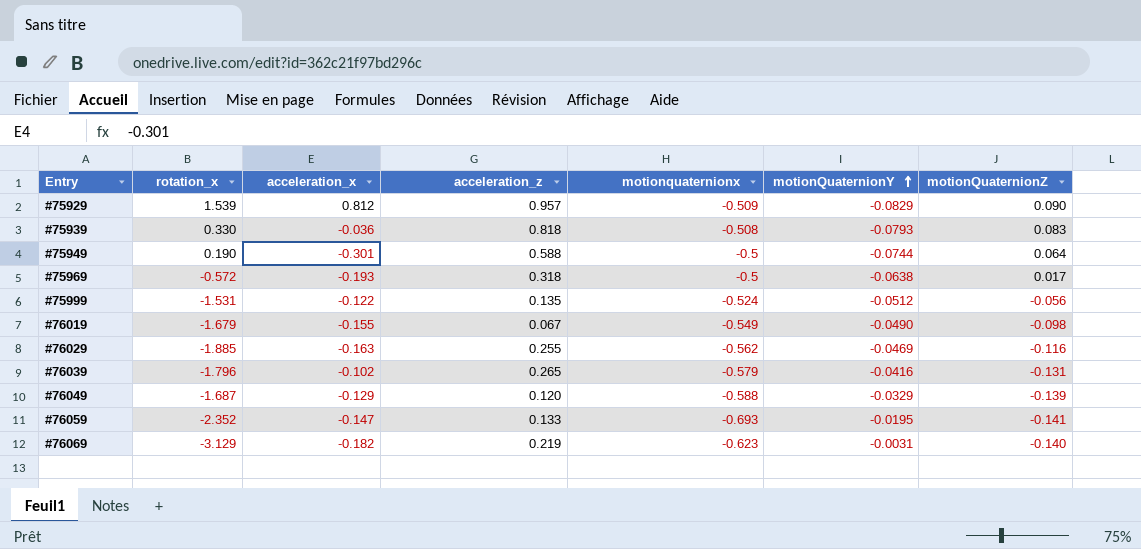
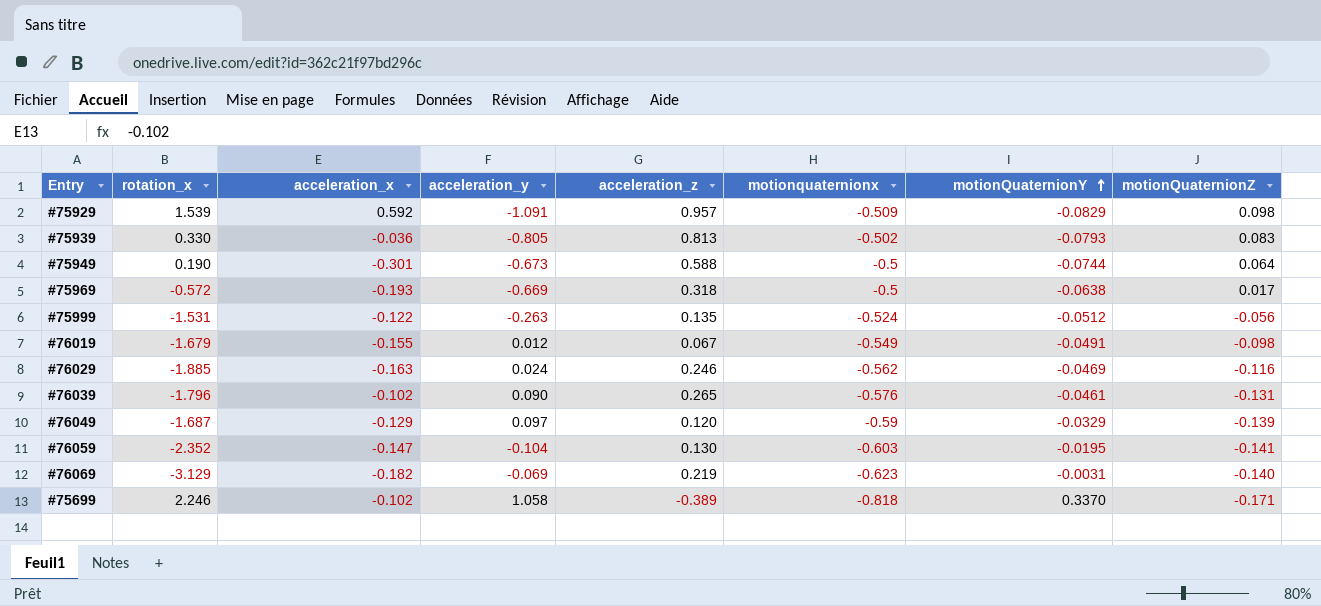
column acceleration_y | position: none -> 4
#75929 | acceleration_x: 0.812 -> 0.592
#75929 | motionQuaternionZ: 0.090 -> 0.098
#75939 | acceleration_z: 0.818 -> 0.813
#75939 | motionquaternionx: -0.508 -> -0.502
#76019 | motionQuaternionY: -0.0490 -> -0.0491
#76029 | acceleration_z: 0.255 -> 0.246
#76039 | motionquaternionx: -0.579 -> -0.576
#76039 | motionQuaternionY: -0.0416 -> -0.0461
#76049 | motionquaternionx: -0.588 -> -0.59
#76059 | acceleration_z: 0.133 -> 0.130
#76059 | motionquaternionx: -0.693 -> -0.603
row #75699: none -> 2.246 | -0.102 | 1.058 | -0.389 | -0.818 | 0.3370 | -0.171

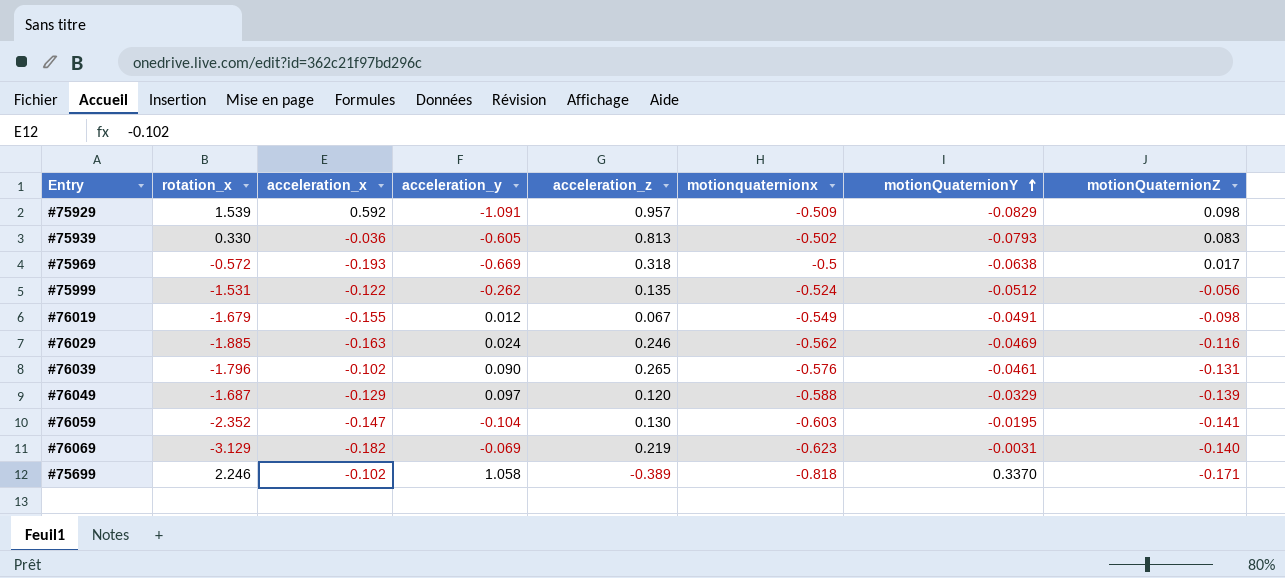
row #75949: 0.190 | -0.301 | -0.673 | 0.588 | -0.5 | -0.0744 | 0.064 -> none
#75939 | acceleration_y: -0.805 -> -0.605
#75999 | acceleration_y: -0.263 -> -0.262
#76049 | motionquaternionx: -0.59 -> -0.588

